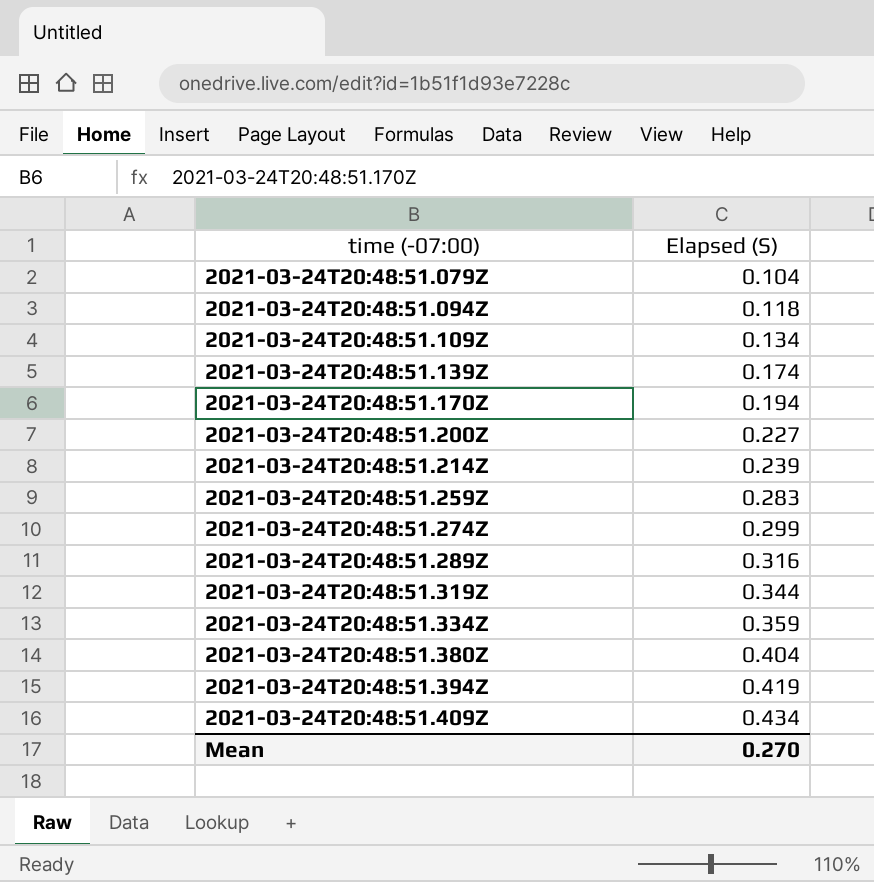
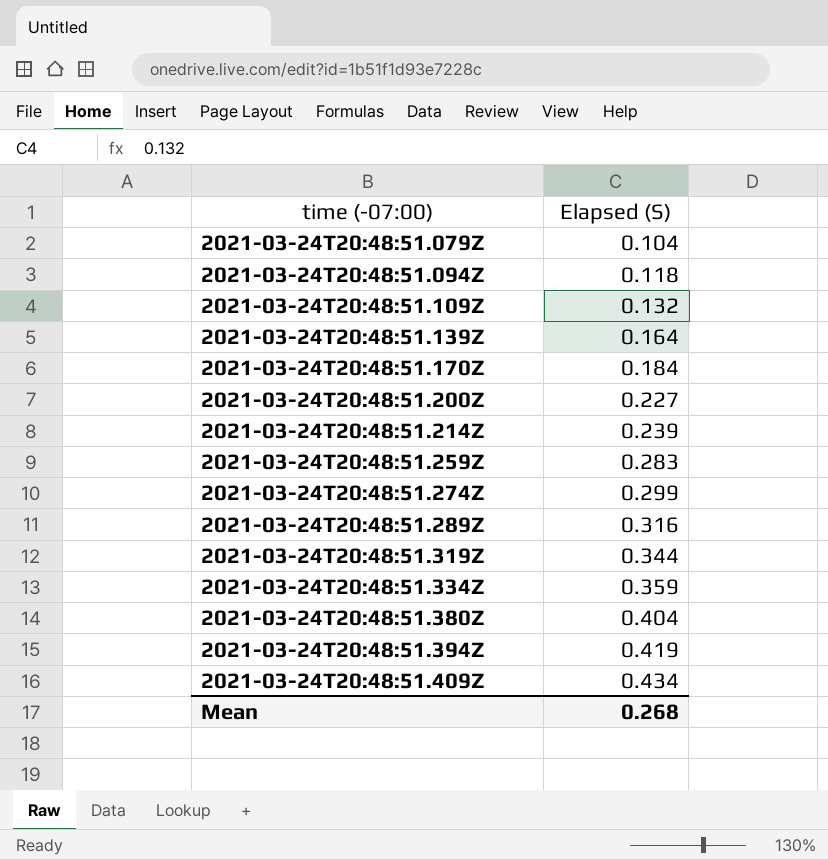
2021-03-24T20:48:51.109Z | Elapsed (S): 0.134 -> 0.132
2021-03-24T20:48:51.139Z | Elapsed (S): 0.174 -> 0.164
2021-03-24T20:48:51.170Z | Elapsed (S): 0.194 -> 0.184
Mean | Elapsed (S): 0.270 -> 0.268

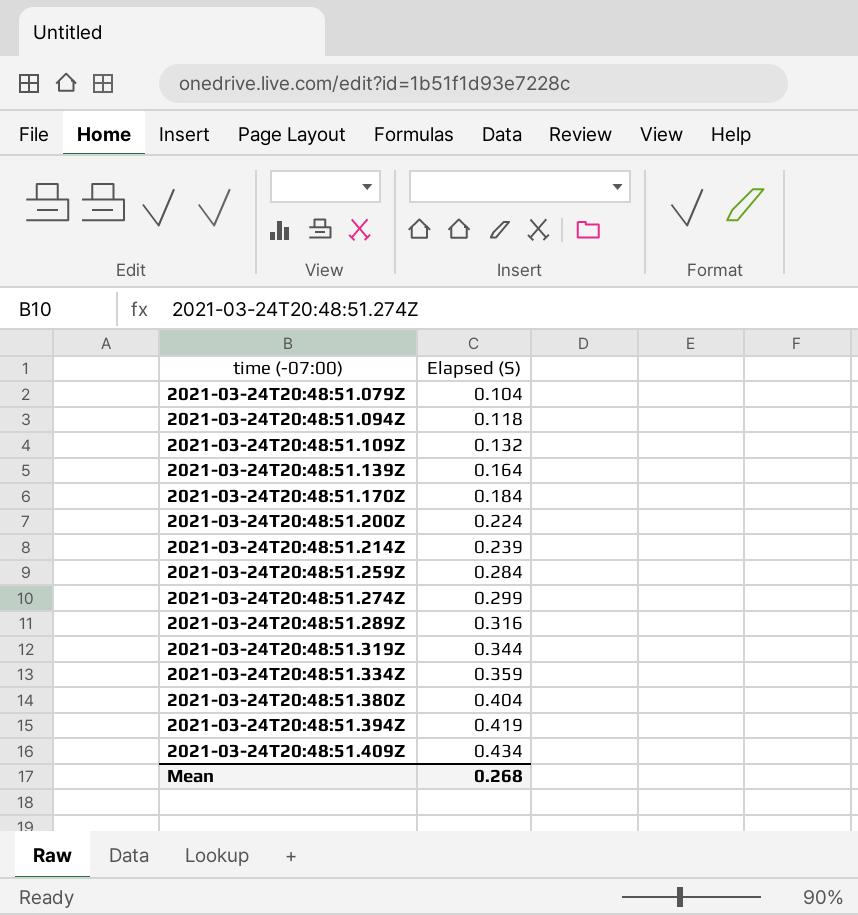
2021-03-24T20:48:51.200Z | Elapsed (S): 0.227 -> 0.224
2021-03-24T20:48:51.259Z | Elapsed (S): 0.283 -> 0.284

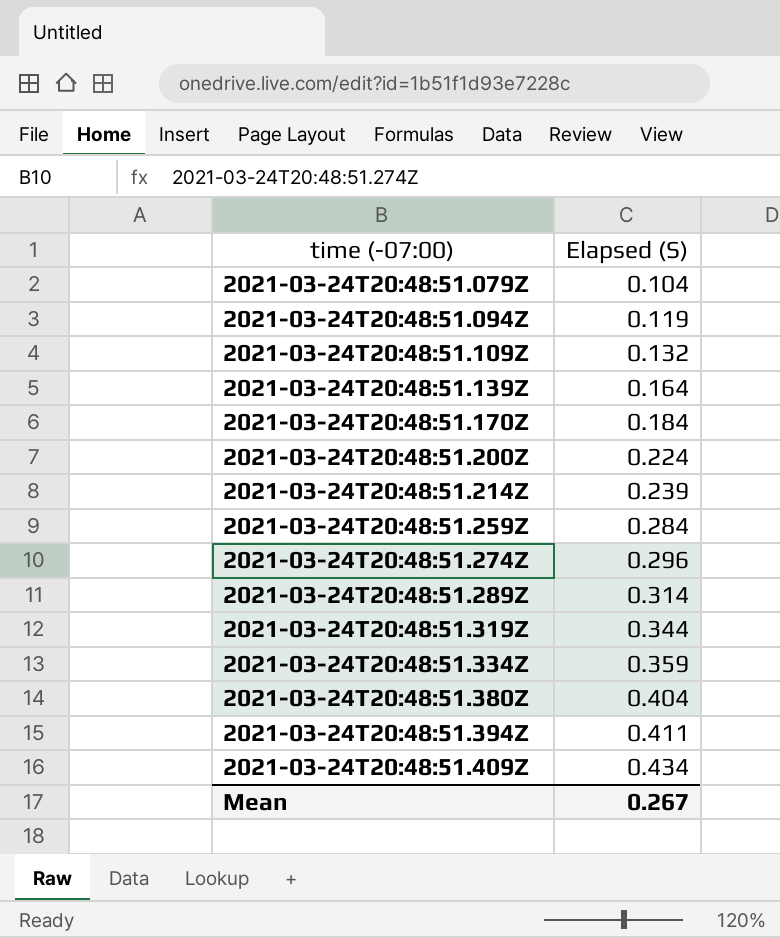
2021-03-24T20:48:51.094Z | Elapsed (S): 0.118 -> 0.119
2021-03-24T20:48:51.274Z | Elapsed (S): 0.299 -> 0.296
2021-03-24T20:48:51.289Z | Elapsed (S): 0.316 -> 0.314
2021-03-24T20:48:51.394Z | Elapsed (S): 0.419 -> 0.411
Mean | Elapsed (S): 0.268 -> 0.267

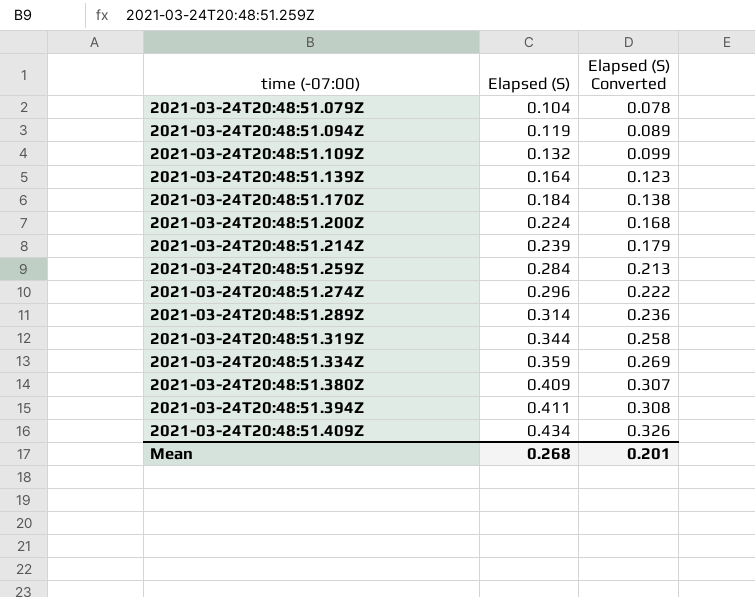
column Elapsed (S) Converted | formula: none -> [Elapsed (S)] * 0.75
2021-03-24T20:48:51.380Z | Elapsed (S): 0.404 -> 0.409
Mean | Elapsed (S): 0.267 -> 0.268

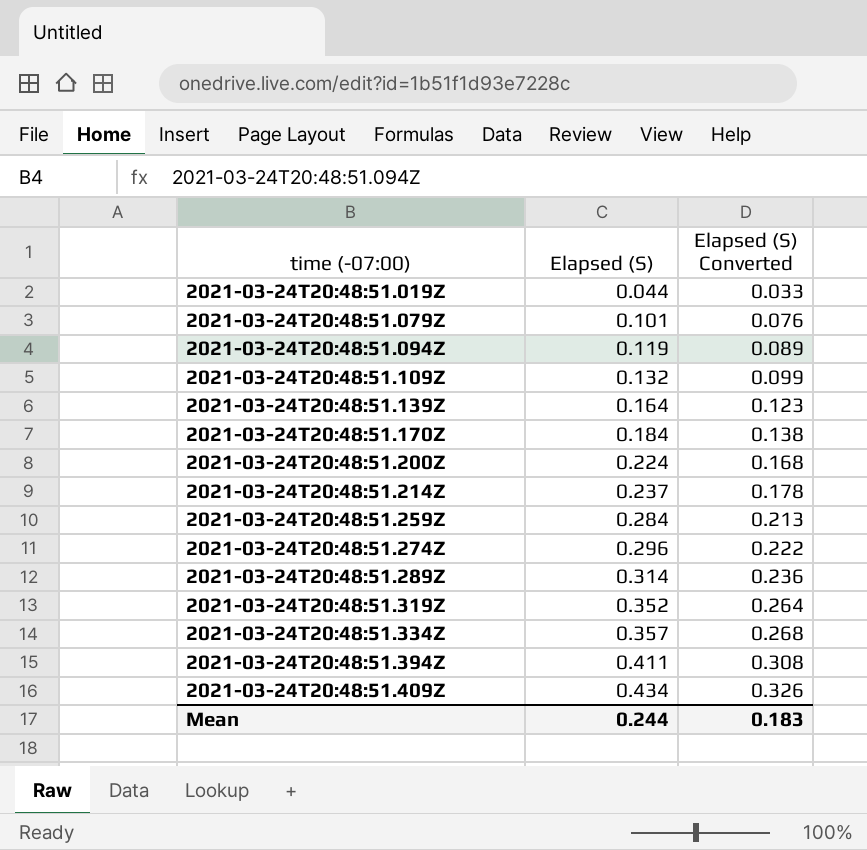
row 2021-03-24T20:48:51.380Z: 0.409 | 0.307 -> none
row 2021-03-24T20:48:51.019Z: none -> 0.044 | 0.033
2021-03-24T20:48:51.079Z | Elapsed (S): 0.104 -> 0.101
2021-03-24T20:48:51.079Z | Elapsed (S) Converted: 0.078 -> 0.076
2021-03-24T20:48:51.214Z | Elapsed (S): 0.239 -> 0.237
2021-03-24T20:48:51.214Z | Elapsed (S) Converted: 0.179 -> 0.178
2021-03-24T20:48:51.319Z | Elapsed (S): 0.344 -> 0.352
2021-03-24T20:48:51.319Z | Elapsed (S) Converted: 0.258 -> 0.264
2021-03-24T20:48:51.334Z | Elapsed (S): 0.359 -> 0.357
2021-03-24T20:48:51.334Z | Elapsed (S) Converted: 0.269 -> 0.268
Mean | Elapsed (S): 0.268 -> 0.244
Mean | Elapsed (S) Converted: 0.201 -> 0.183

